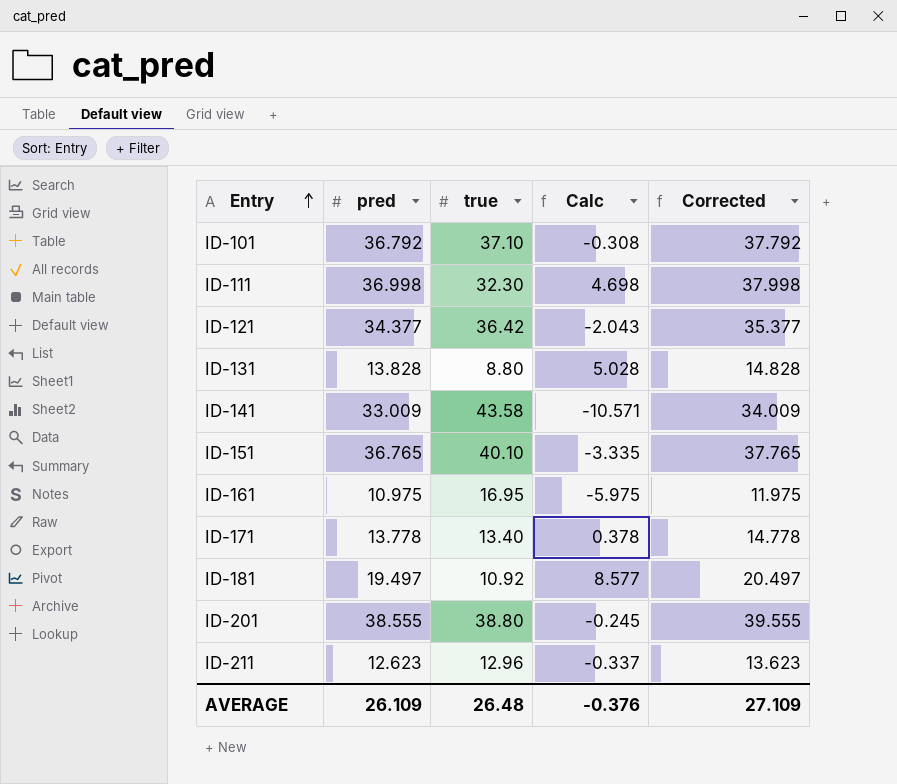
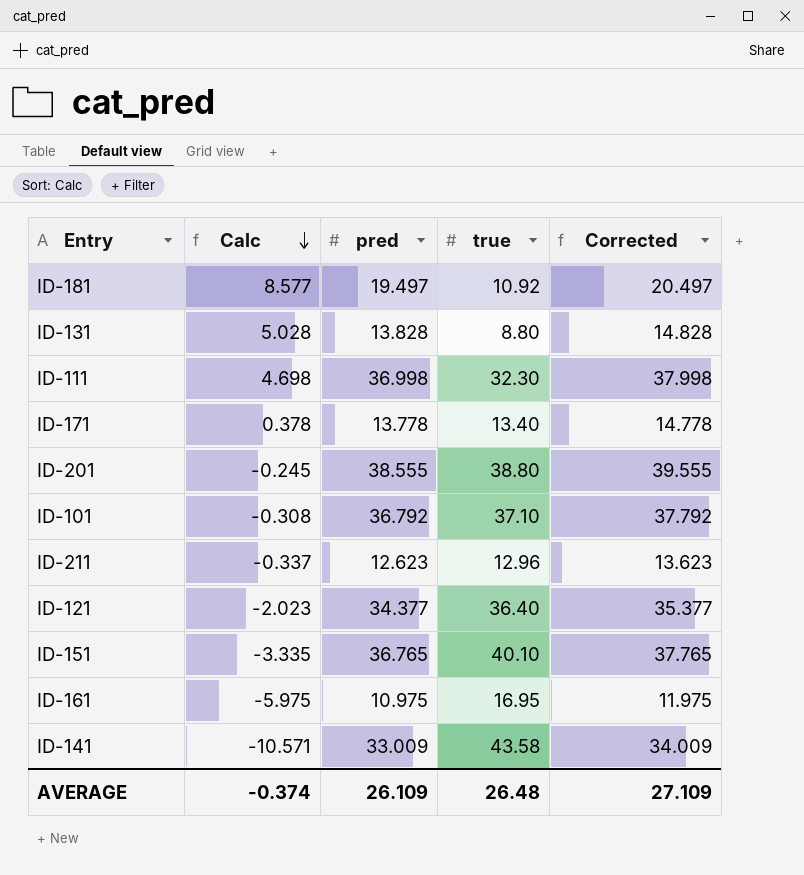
row order: Entry ascending -> Calc descending
column Calc | position: 4 -> 2
ID-121 | Calc: -2.043 -> -2.023
ID-121 | true: 36.42 -> 36.40
AVERAGE | Calc: -0.376 -> -0.374

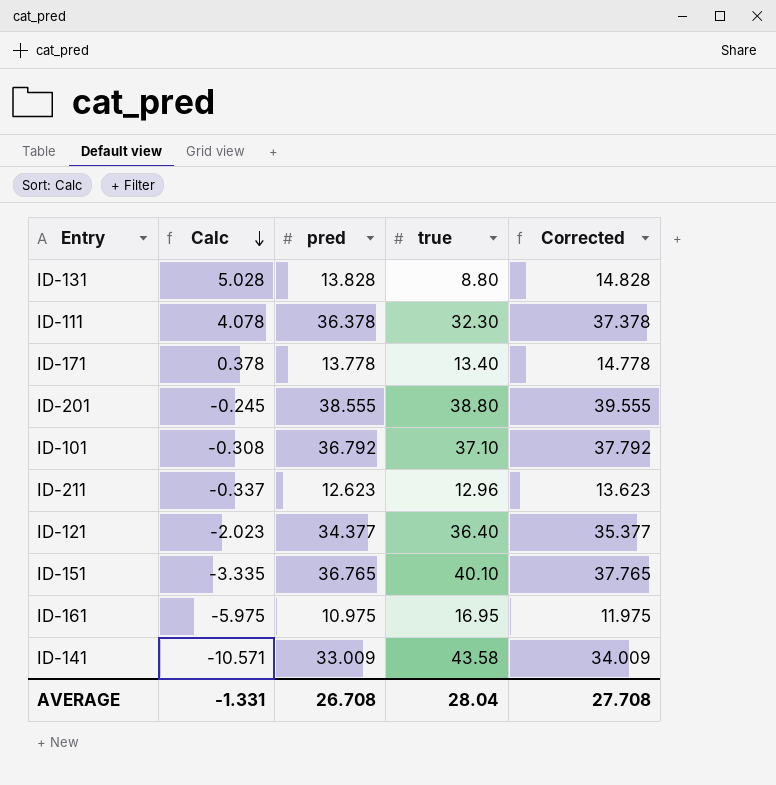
row ID-181: 8.577 | 19.497 | 10.92 | 20.497 -> none
ID-111 | Calc: 4.698 -> 4.078
ID-111 | pred: 36.998 -> 36.378
ID-111 | Corrected: 37.998 -> 37.378
AVERAGE | Calc: -0.374 -> -1.331
AVERAGE | pred: 26.109 -> 26.708
AVERAGE | true: 26.48 -> 28.04
AVERAGE | Corrected: 27.109 -> 27.708

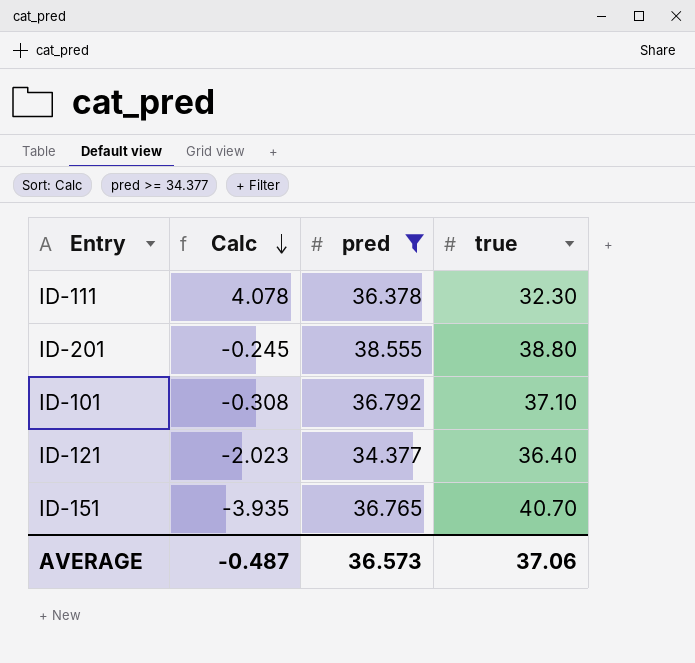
filter: none -> pred >= 34.377
column Corrected | formula: [pred] + 1 -> none
ID-151 | Calc: -3.335 -> -3.935
ID-151 | true: 40.10 -> 40.70
AVERAGE | Calc: -1.331 -> -0.487
AVERAGE | pred: 26.708 -> 36.573
AVERAGE | true: 28.04 -> 37.06

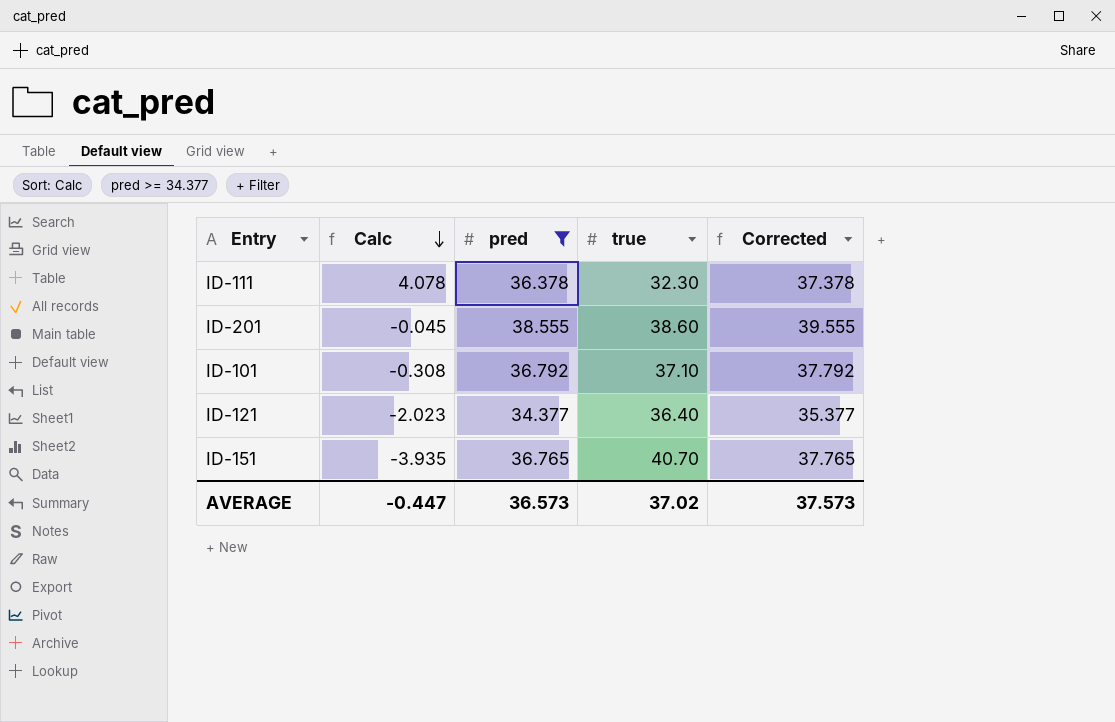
column Corrected | formula: none -> [pred] + 1
ID-201 | Calc: -0.245 -> -0.045
ID-201 | true: 38.80 -> 38.60
AVERAGE | Calc: -0.487 -> -0.447
AVERAGE | true: 37.06 -> 37.02

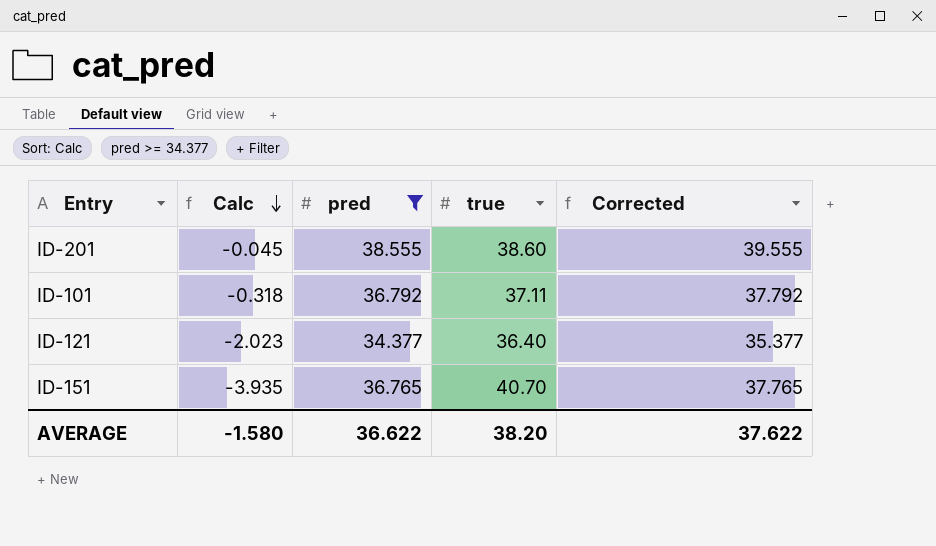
row ID-111: 4.078 | 36.378 | 32.30 | 37.378 -> none
ID-101 | Calc: -0.308 -> -0.318
ID-101 | true: 37.10 -> 37.11
AVERAGE | Calc: -0.447 -> -1.580
AVERAGE | pred: 36.573 -> 36.622
AVERAGE | true: 37.02 -> 38.20
AVERAGE | Corrected: 37.573 -> 37.622

